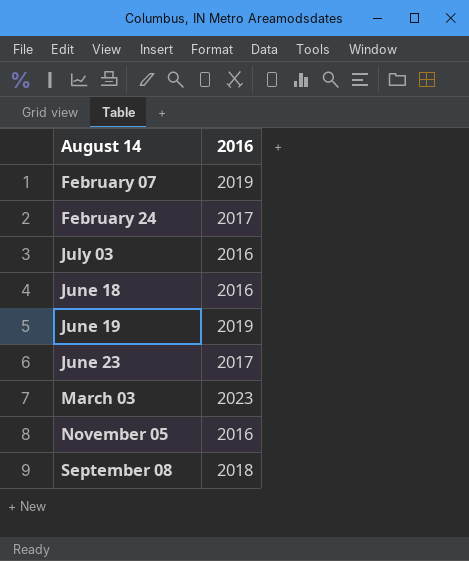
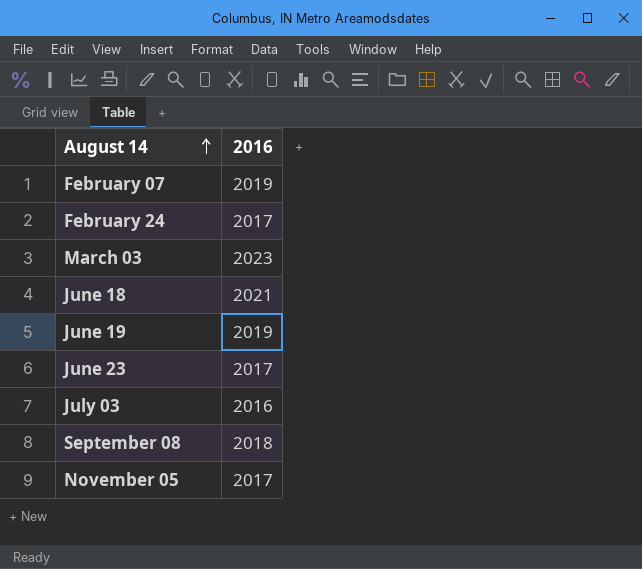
row order: none -> August 14 ascending
June 18 | 2016: 2016 -> 2021
November 05 | 2016: 2016 -> 2017

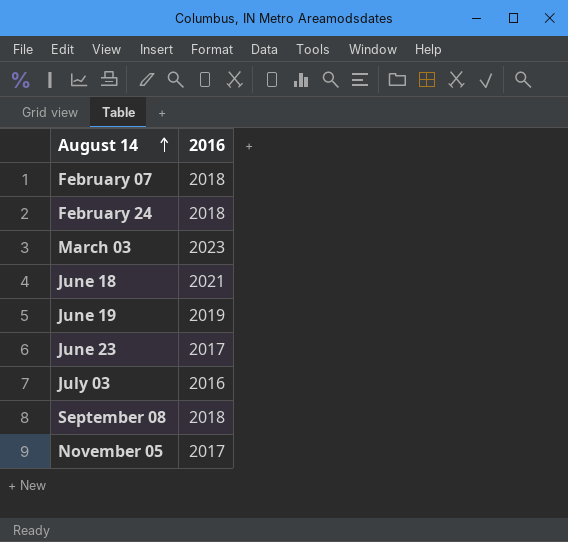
February 07 | 2016: 2019 -> 2018
February 24 | 2016: 2017 -> 2018

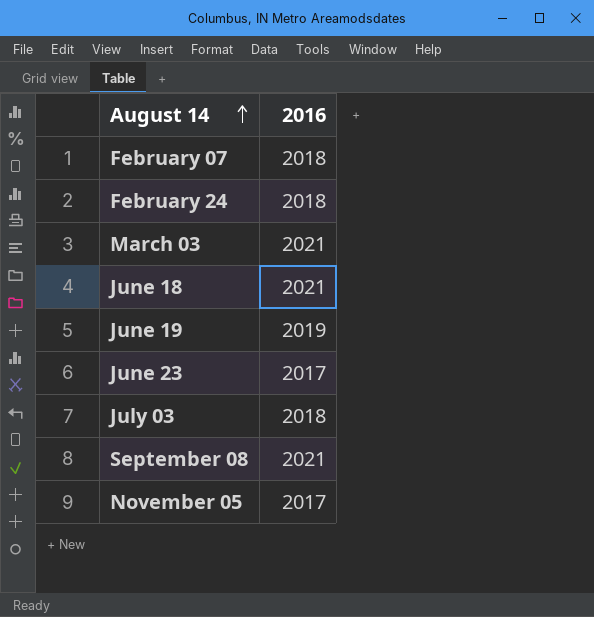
March 03 | 2016: 2023 -> 2021
July 03 | 2016: 2016 -> 2018
September 08 | 2016: 2018 -> 2021

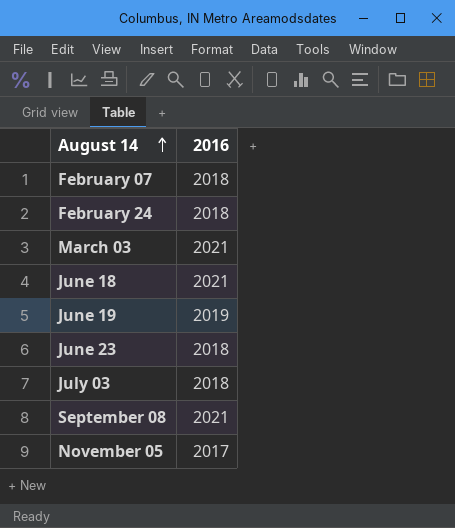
June 23 | 2016: 2017 -> 2018

